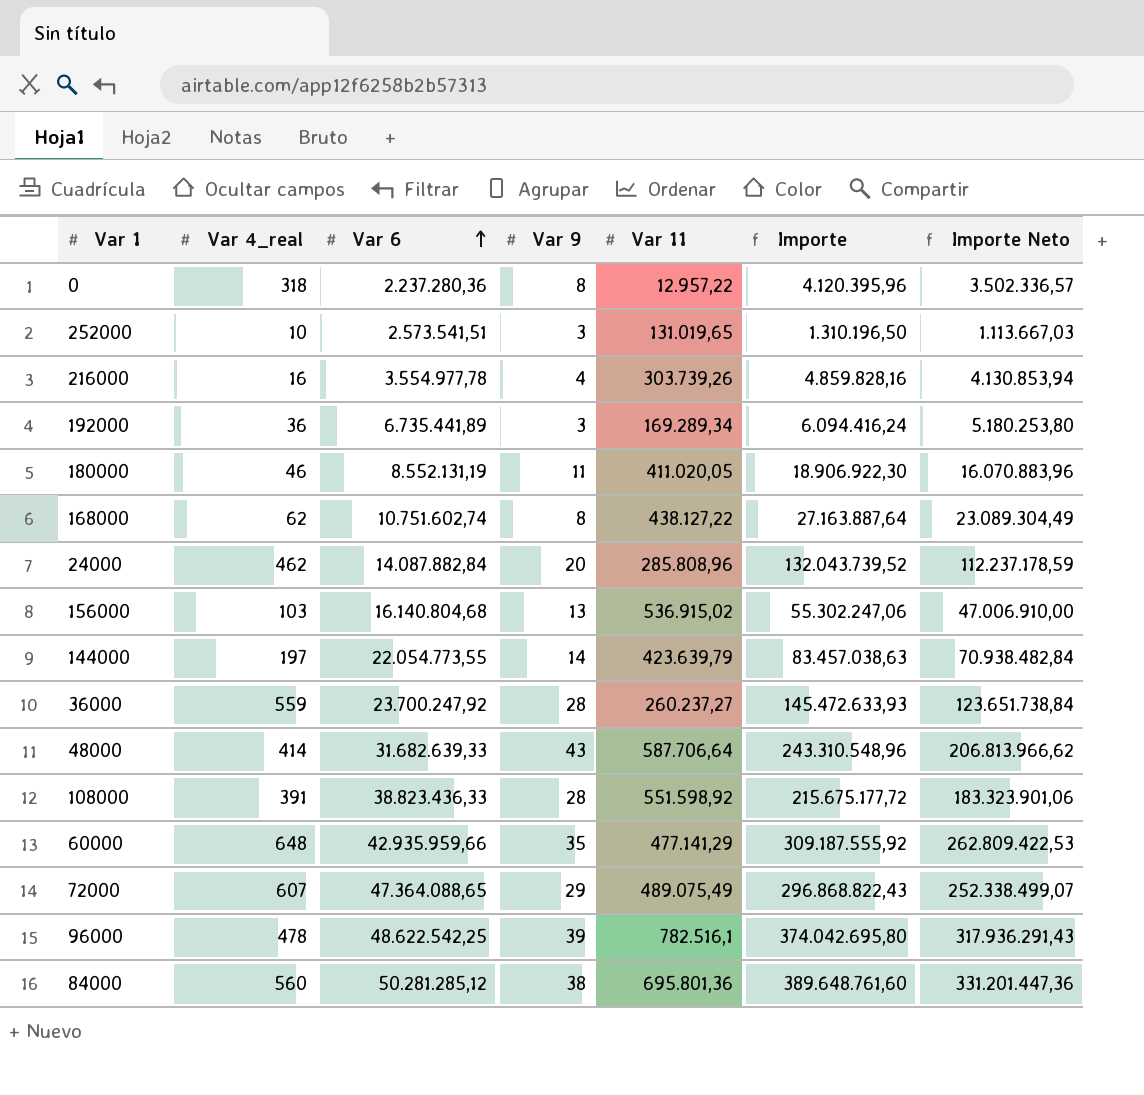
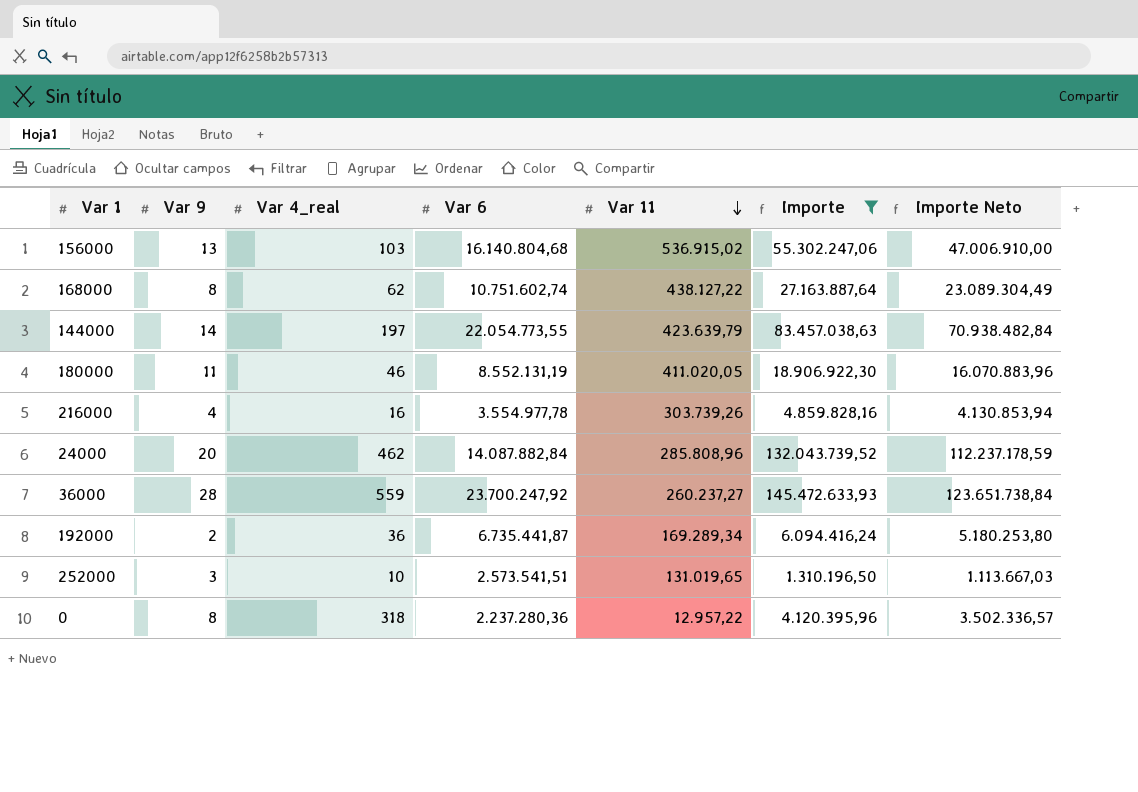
filter: none -> Importe <= 145.472.633,93
row order: Var 6 ascending -> Var 11 descending
column Var 9 | position: 4 -> 2
192000 | Var 9: 3 -> 2
192000 | Var 6: 6.735.441,89 -> 6.735.441,87

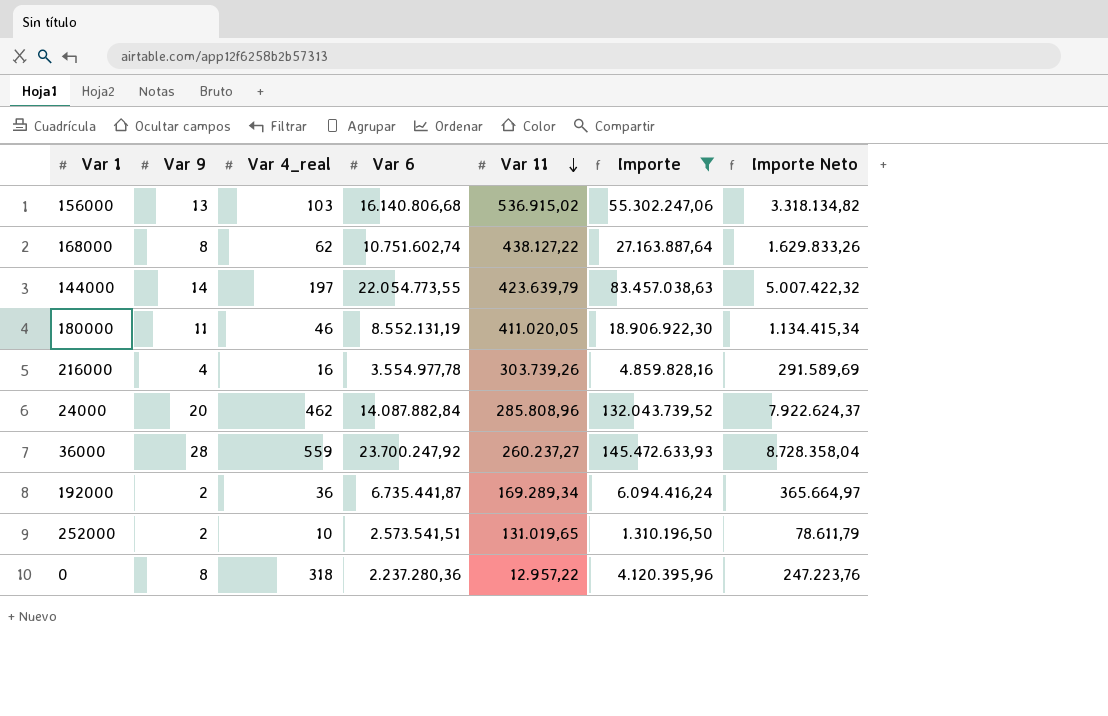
column Importe Neto | formula: [Importe] * 0,85 -> [Importe] * 0,06
156000 | Var 6: 16.140.804,68 -> 16.140.806,68
252000 | Var 9: 3 -> 2

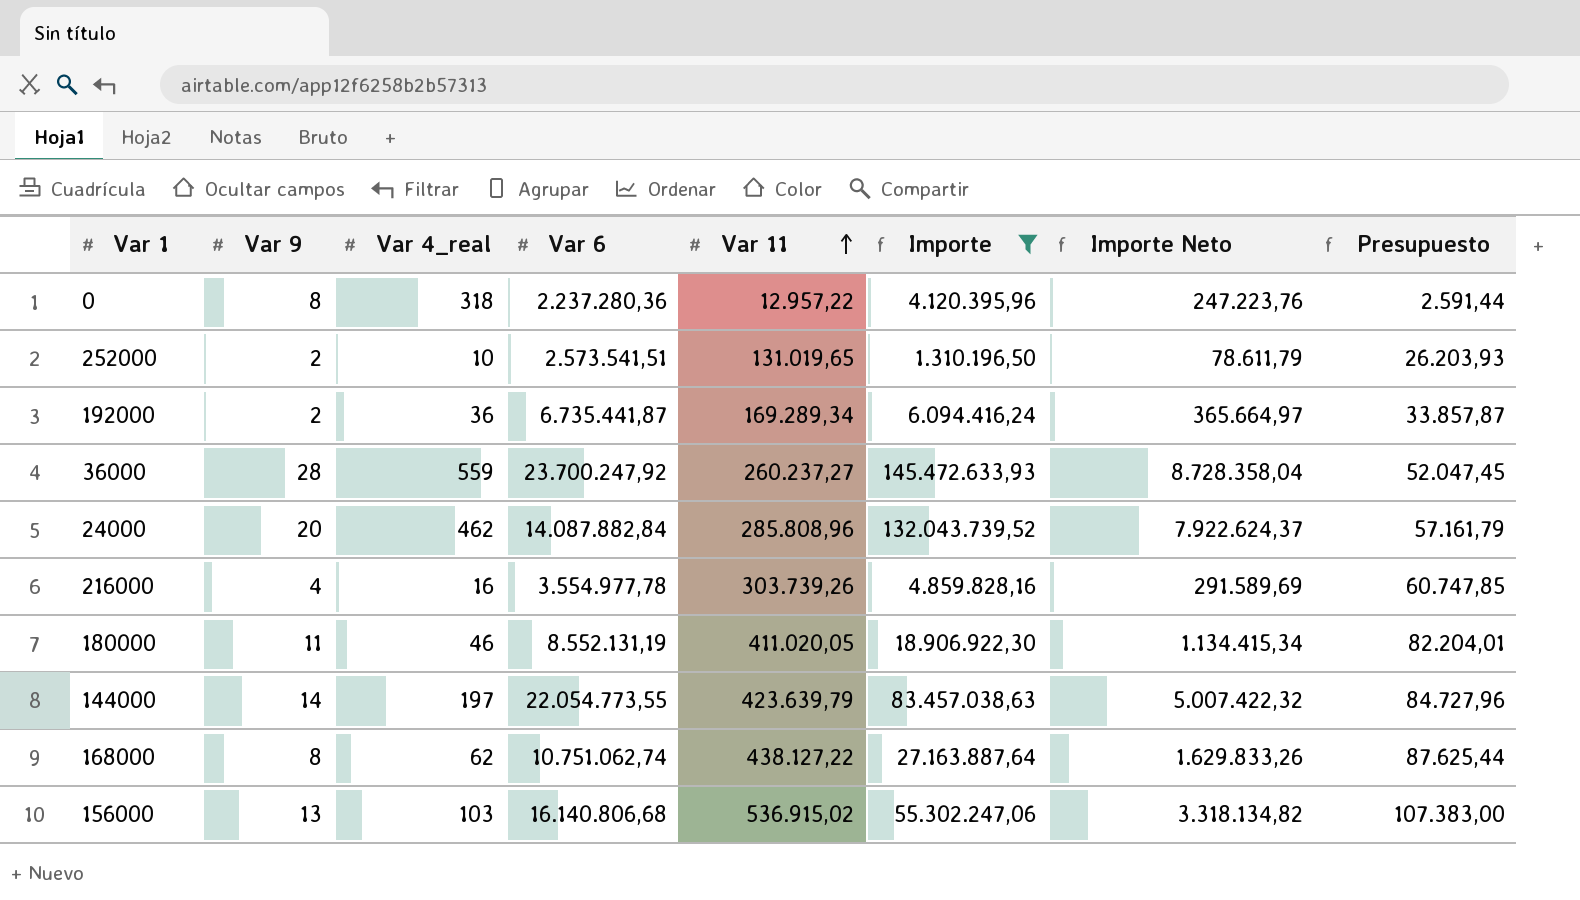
row order: Var 11 descending -> Var 11 ascending
column Presupuesto | formula: none -> [Var 11] * 0,2
168000 | Var 6: 10.751.602,74 -> 10.751.062,74

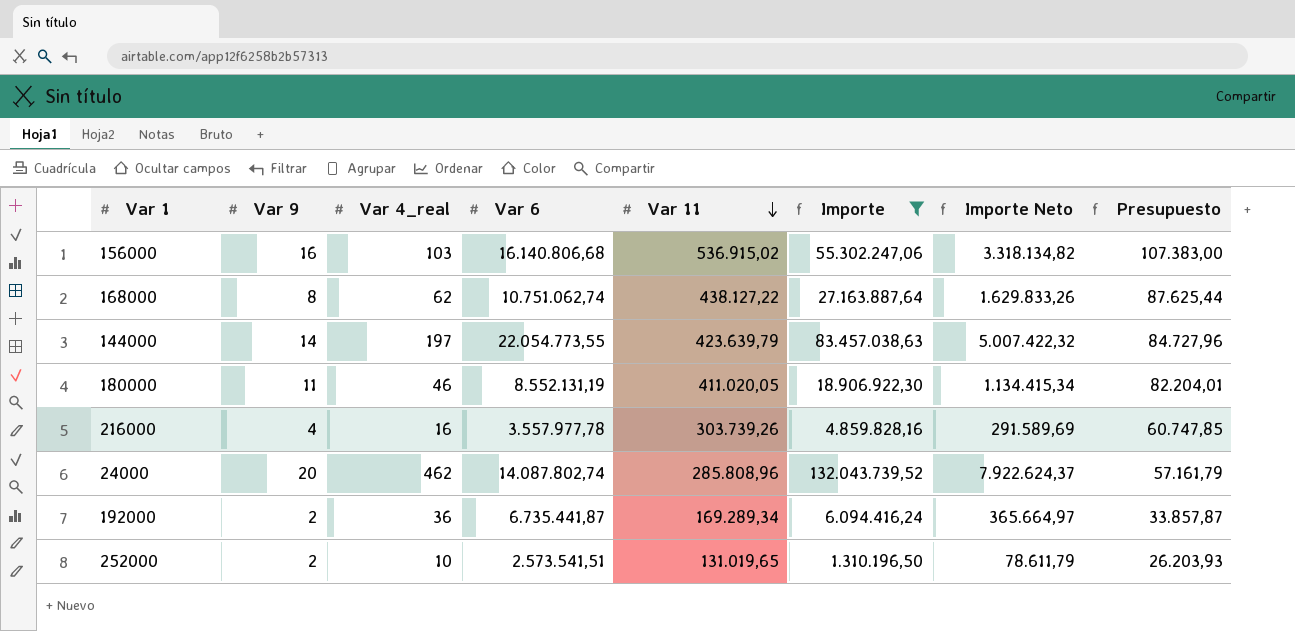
row order: Var 11 ascending -> Var 11 descending
row 0: 8 | 318 | 2.237.280,36 | 12.957,22 | 4.120.395,96 | 247.223,76 | 2.591,44 -> none
row 36000: 28 | 559 | 23.700.247,92 | 260.237,27 | 145.472.633,93 | 8.728.358,04 | 52.047,45 -> none
156000 | Var 9: 13 -> 16
216000 | Var 6: 3.554.977,78 -> 3.557.977,78
24000 | Var 6: 14.087.882,84 -> 14.087.802,74

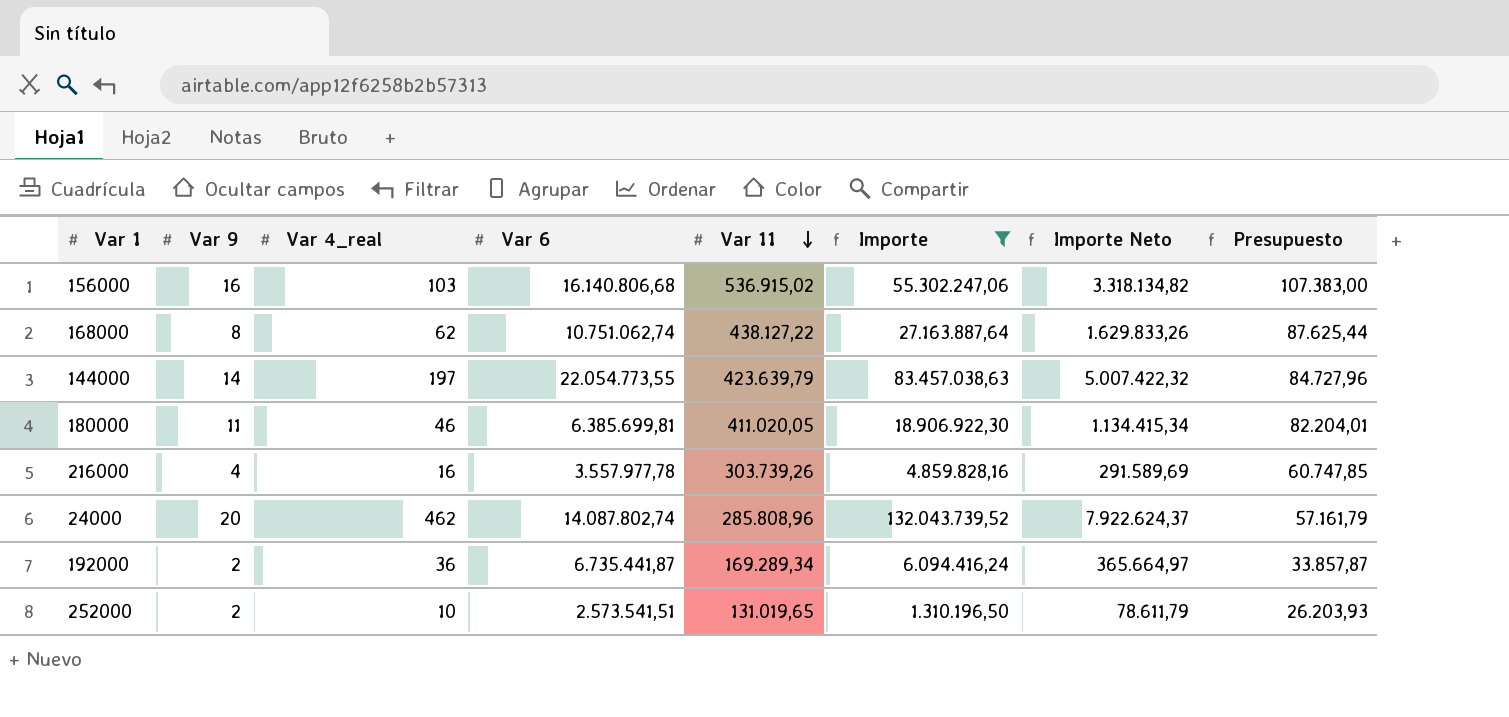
180000 | Var 6: 8.552.131,19 -> 6.385.699,81

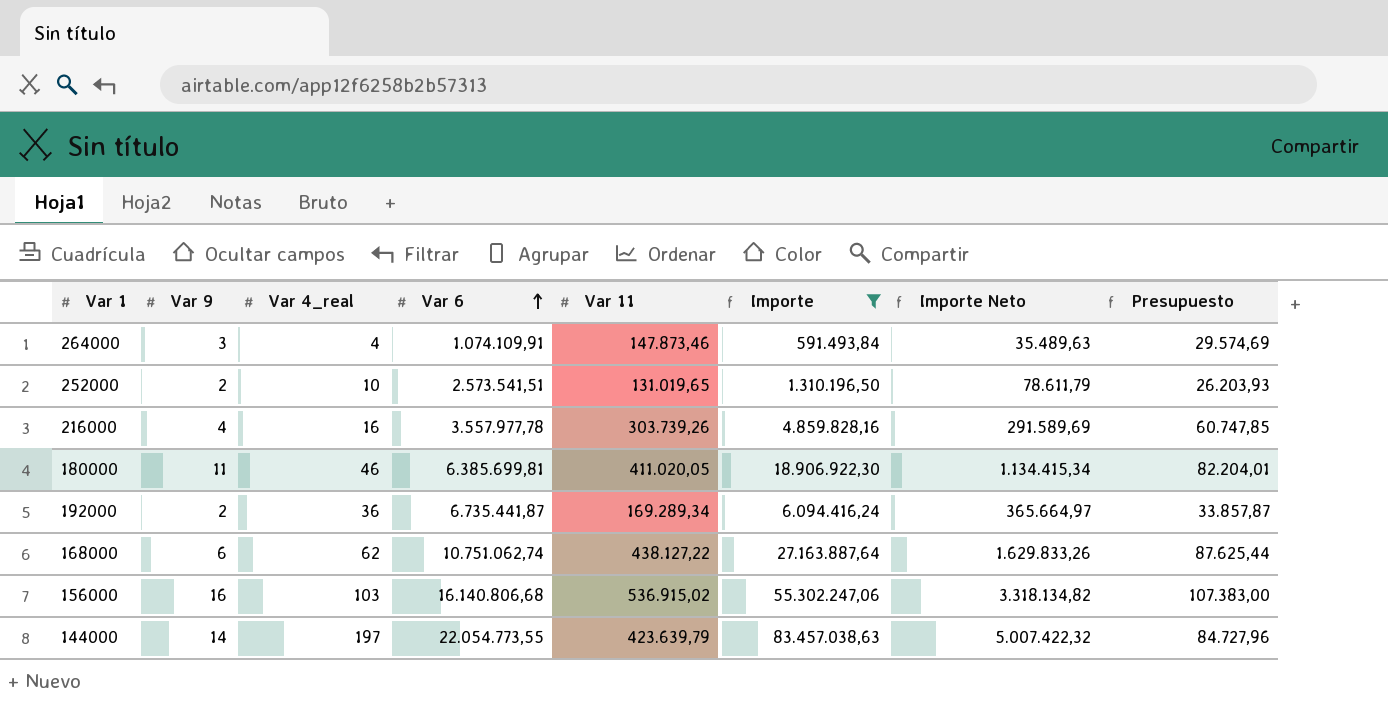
row order: Var 11 descending -> Var 6 ascending
row 24000: 20 | 462 | 14.087.802,74 | 285.808,96 | 132.043.739,52 | 7.922.624,37 | 57.161,79 -> none
row 264000: none -> 3 | 4 | 1.074.109,91 | 147.873,46 | 591.493,84 | 35.489,63 | 29.574,69
168000 | Var 9: 8 -> 6

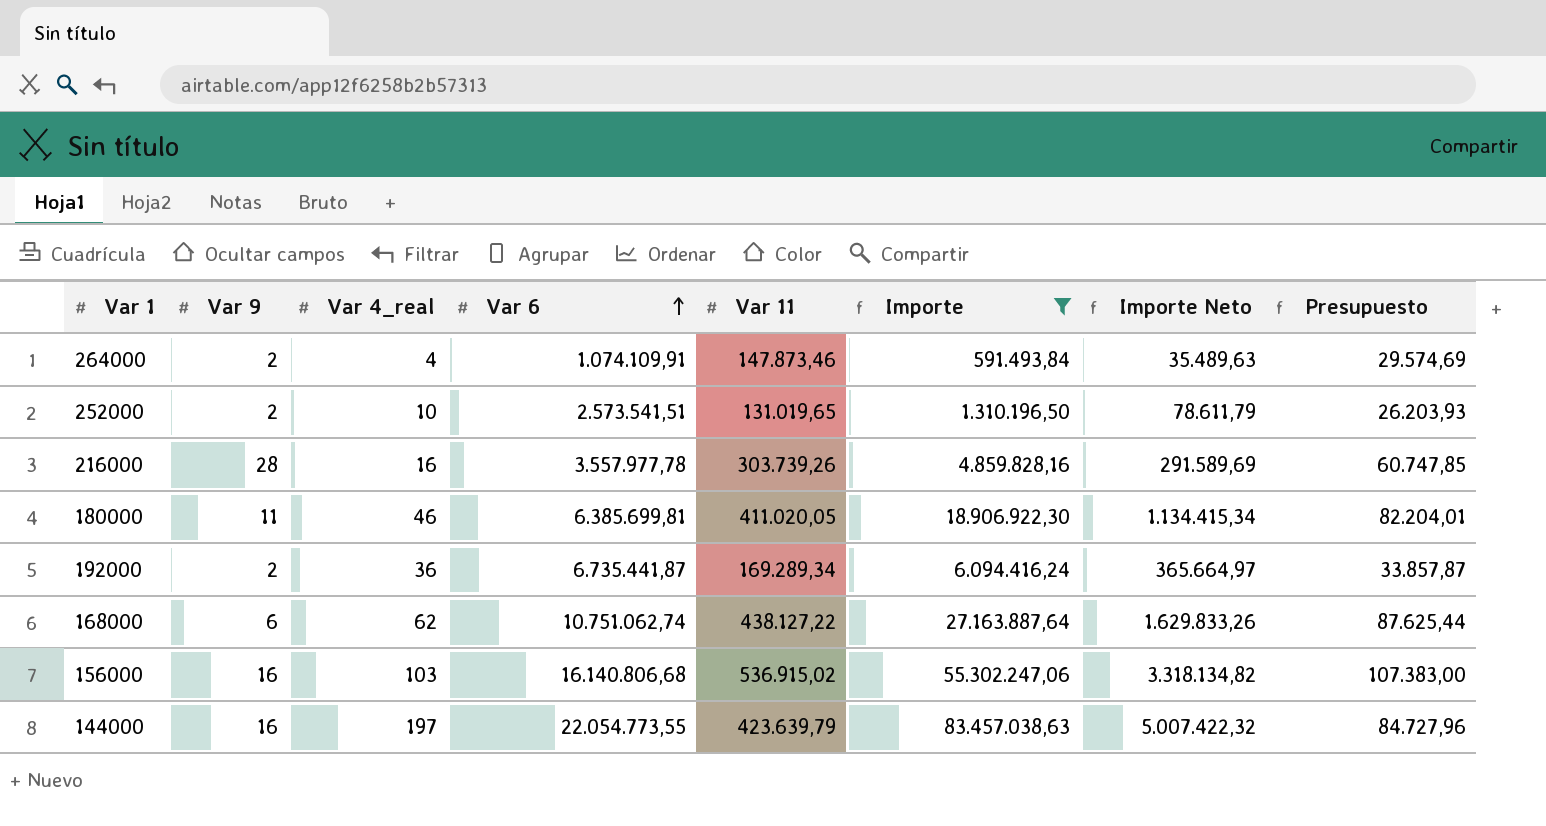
264000 | Var 9: 3 -> 2
216000 | Var 9: 4 -> 28
144000 | Var 9: 14 -> 16

